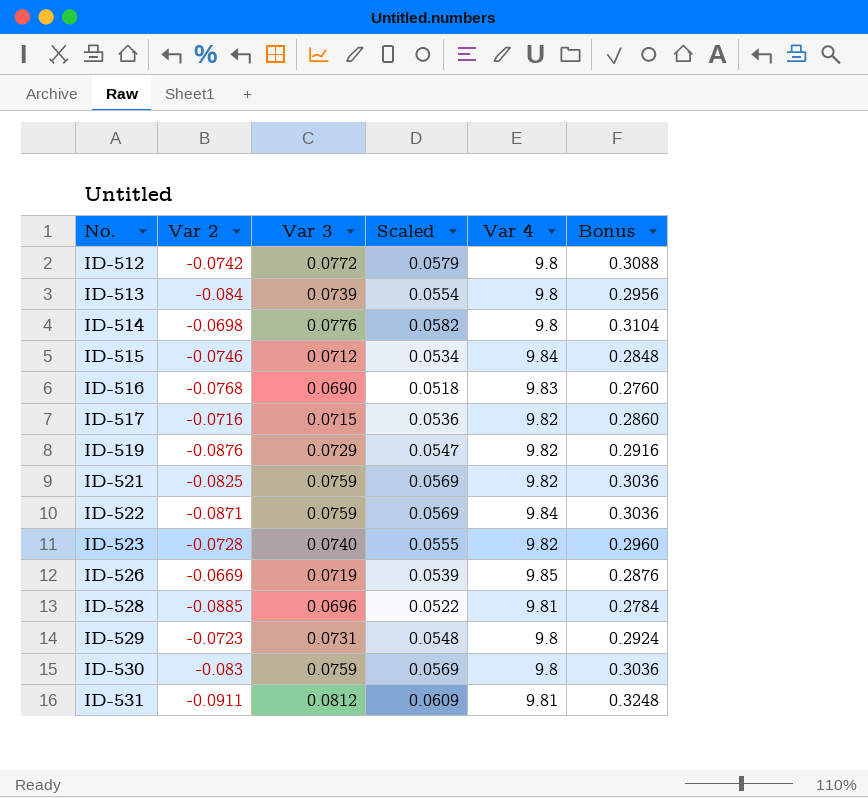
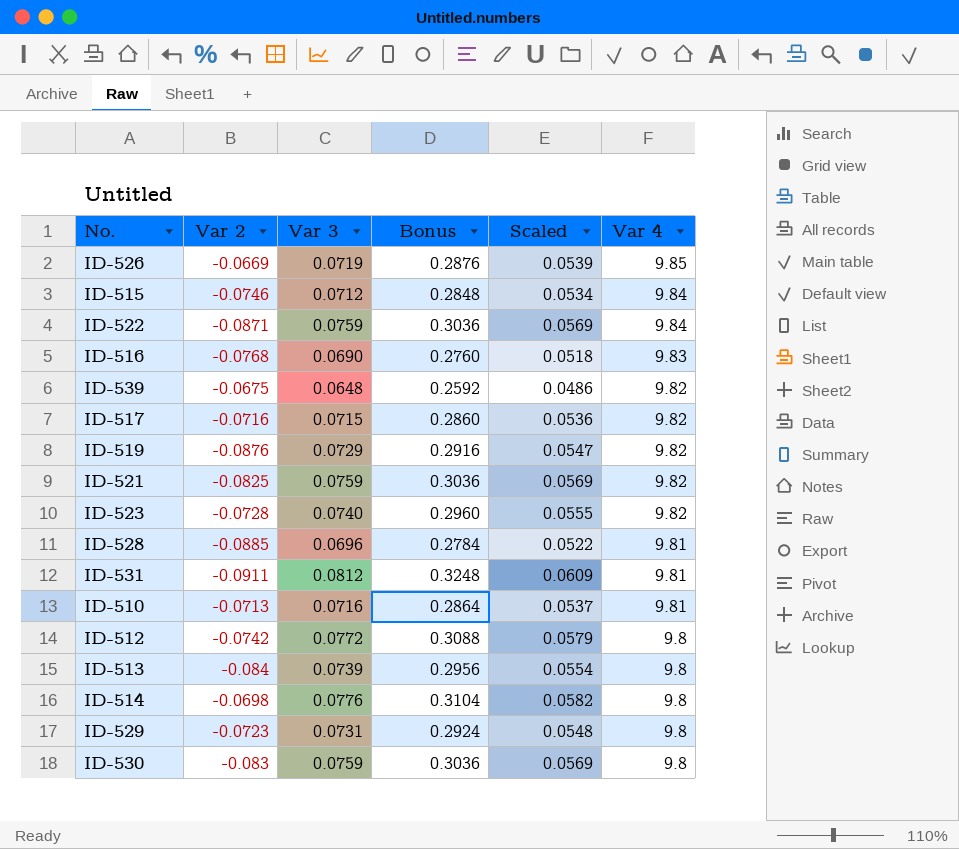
row order: No. ascending -> Var 4 descending
column Bonus | position: 6 -> 4
row ID-539: none -> -0.0675 | 0.0648 | 0.2592 | 0.0486 | 9.82
row ID-510: none -> -0.0713 | 0.0716 | 0.2864 | 0.0537 | 9.81

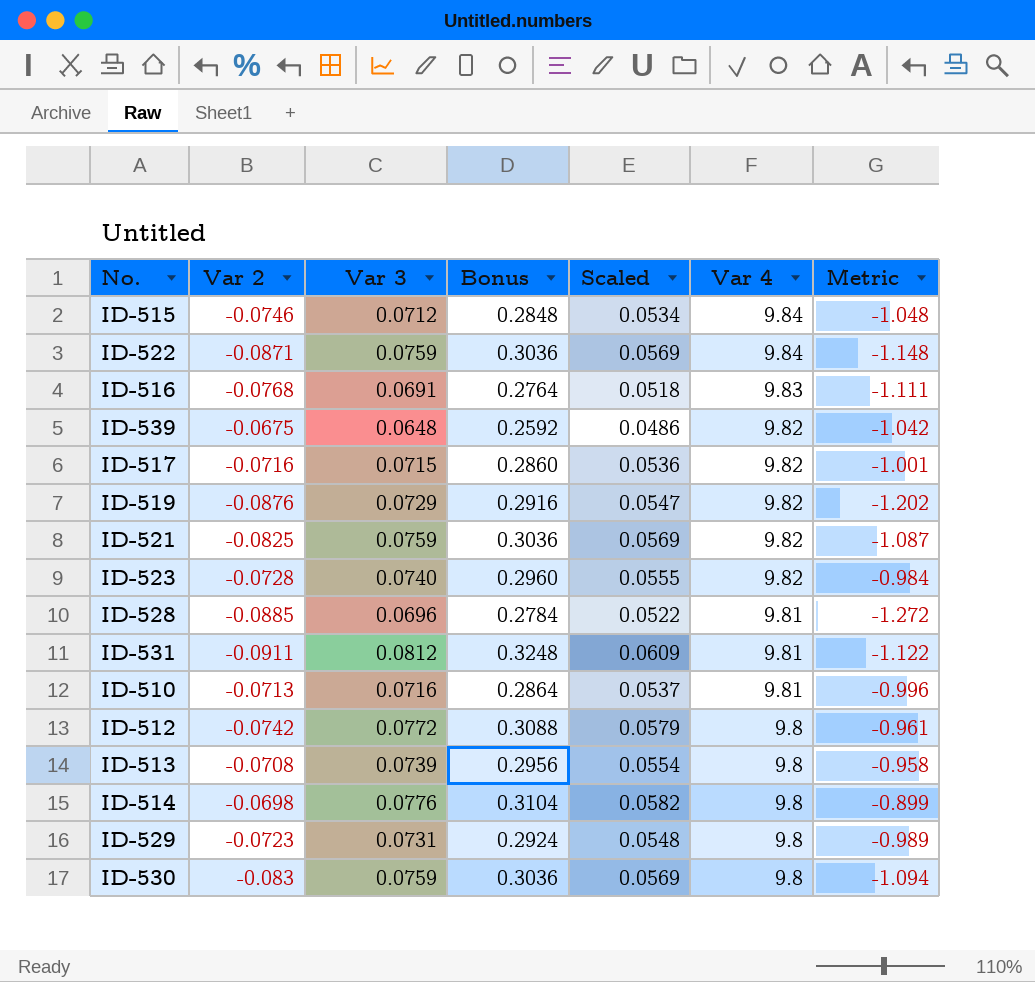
column Metric | formula: none -> [Var 2] / [Var 3]
row ID-526: -0.0669 | 0.0719 | 0.2876 | 0.0539 | 9.85 -> none
ID-516 | Var 3: 0.0690 -> 0.0691
ID-516 | Bonus: 0.2760 -> 0.2764
ID-513 | Var 2: -0.084 -> -0.0708

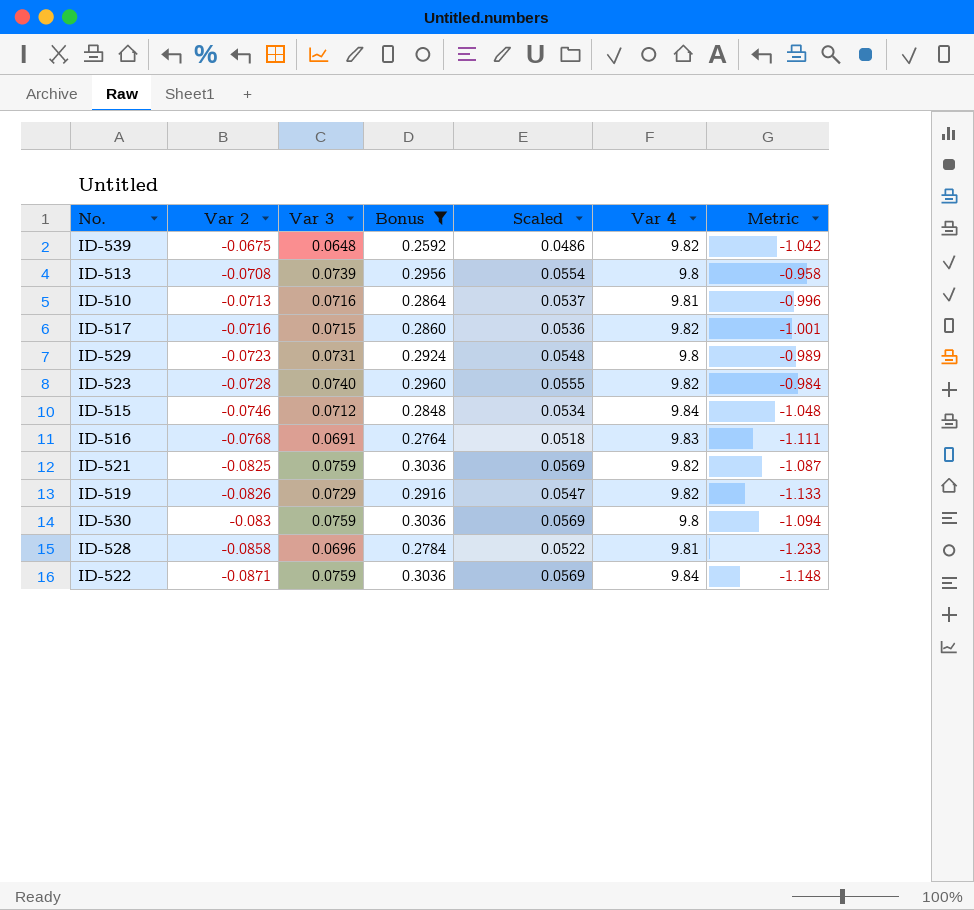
filter: none -> Bonus <= 0.3036
row order: Var 4 descending -> Var 2 descending
ID-519 | Var 2: -0.0876 -> -0.0826
ID-519 | Metric: -1.202 -> -1.133
ID-528 | Var 2: -0.0885 -> -0.0858
ID-528 | Metric: -1.272 -> -1.233

